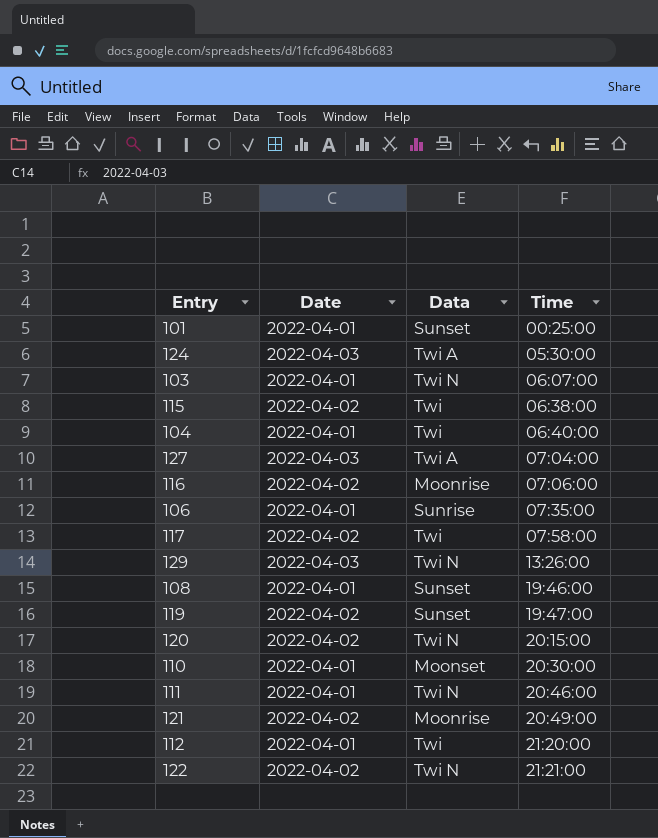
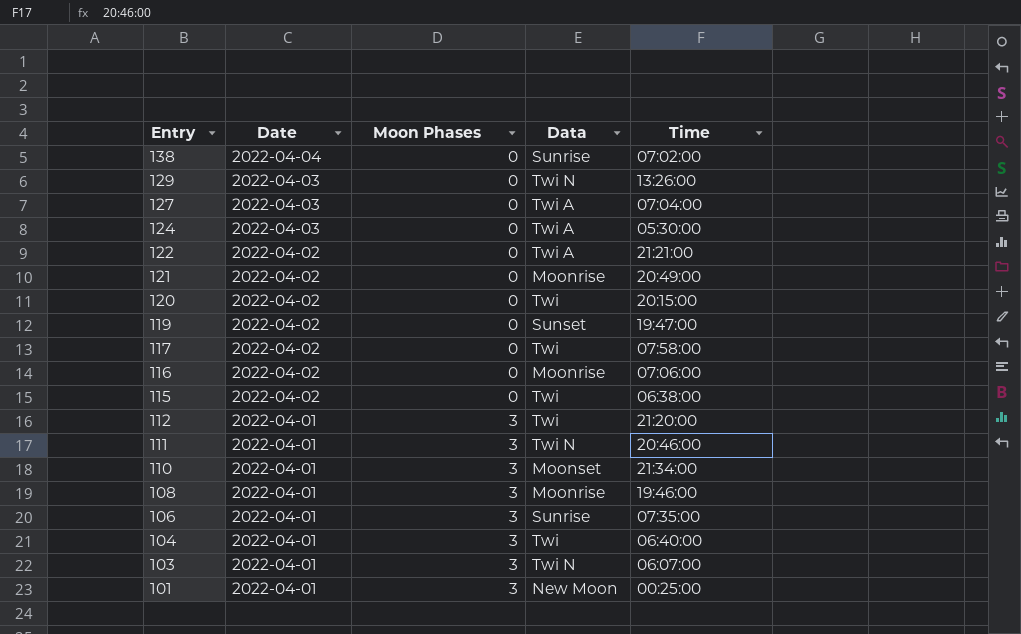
row order: Time ascending -> Entry descending
column Moon Phases | position: none -> 3
row 138: none -> 2022-04-04 | 0 | Sunrise | 07:02:00
122 | Data: Twi N -> Twi A
120 | Data: Twi N -> Twi
110 | Time: 20:30:00 -> 21:34:00
108 | Data: Sunset -> Moonrise
101 | Data: Sunset -> New Moon

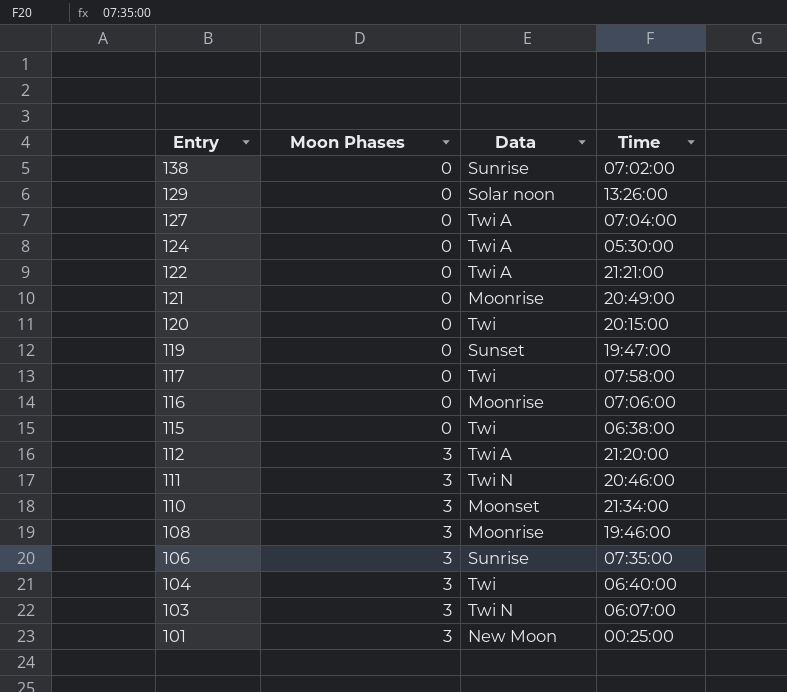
column Date | position: 2 -> none
129 | Data: Twi N -> Solar noon
112 | Data: Twi -> Twi A

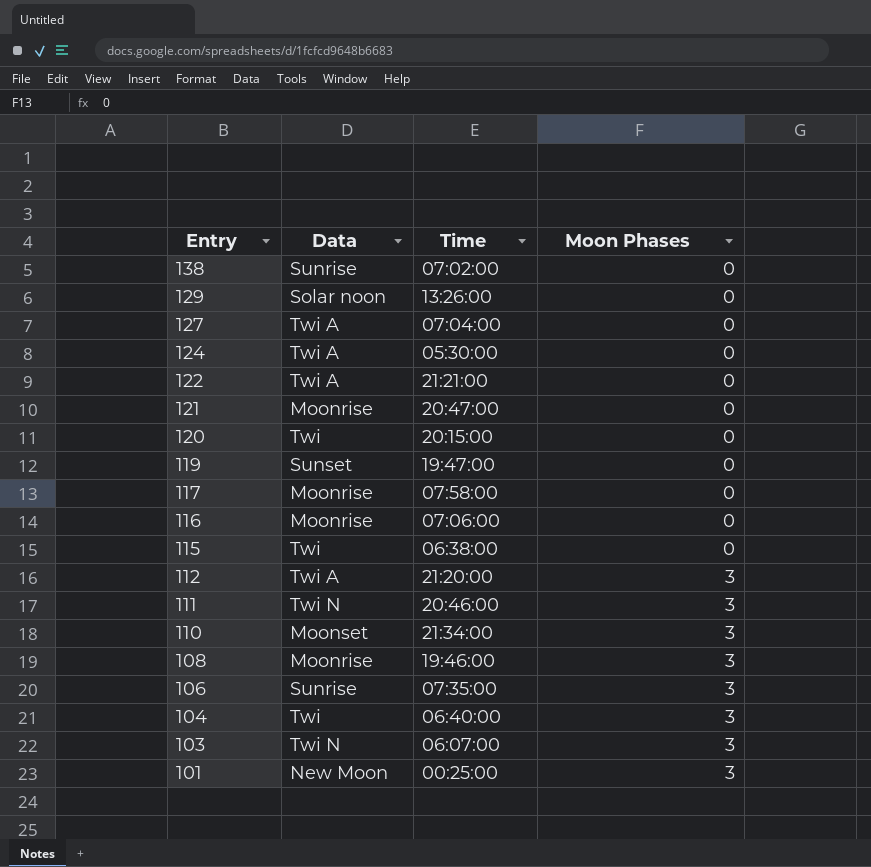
column Moon Phases | position: 2 -> 4
121 | Time: 20:49:00 -> 20:47:00
117 | Data: Twi -> Moonrise

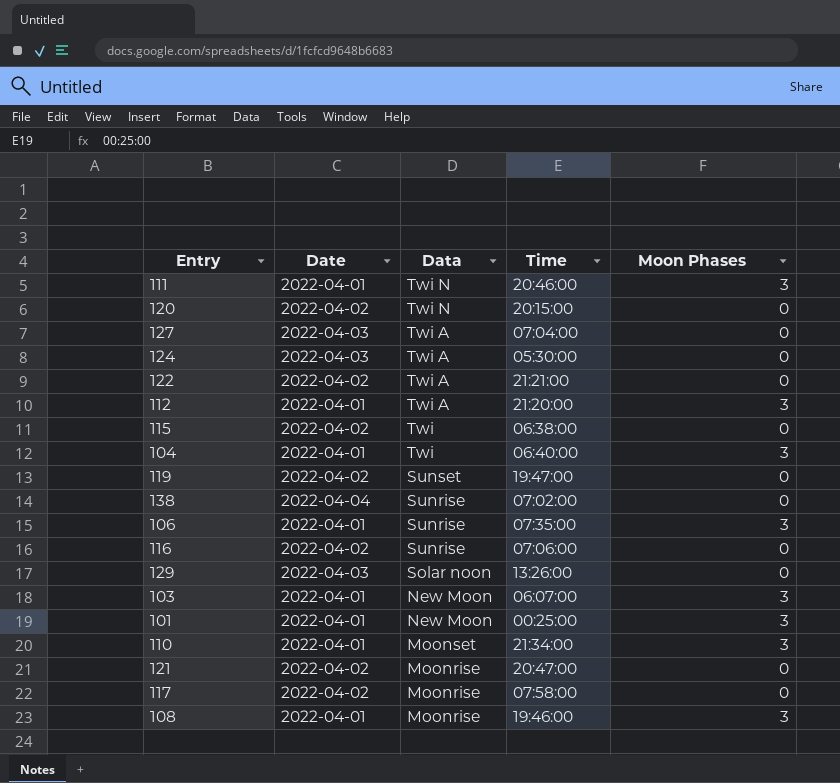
row order: Entry descending -> Data descending
column Date | position: none -> 2
120 | Data: Twi -> Twi N
116 | Data: Moonrise -> Sunrise
103 | Data: Twi N -> New Moon

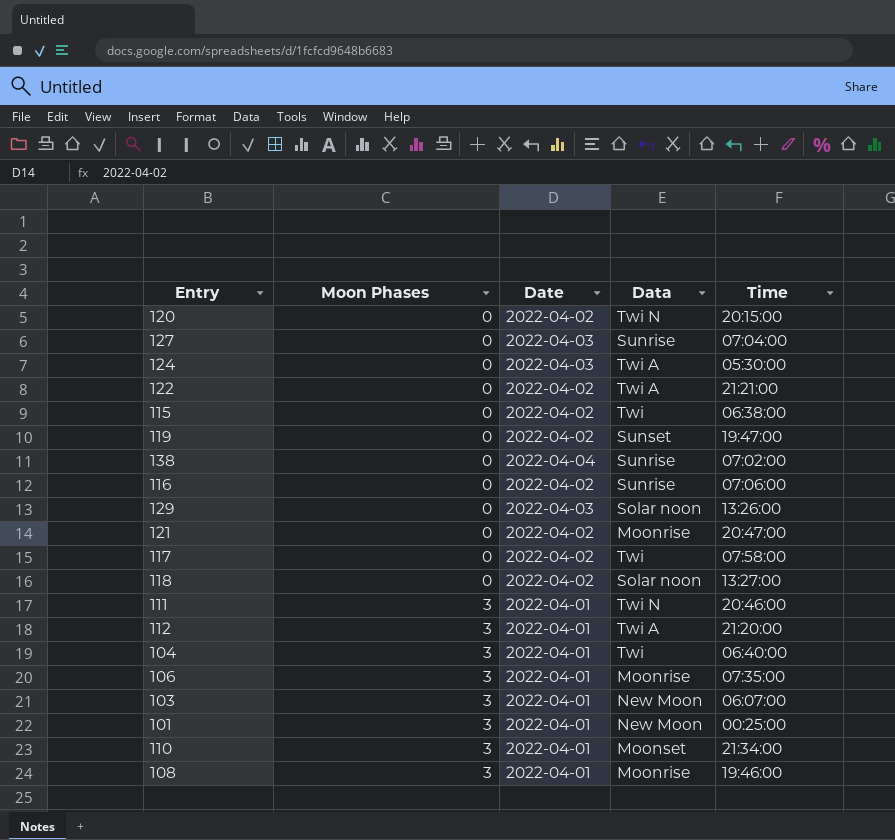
row order: Data descending -> Moon Phases ascending
column Moon Phases | position: 5 -> 2
127 | Data: Twi A -> Sunrise
117 | Data: Moonrise -> Twi
row 118: none -> 0 | 2022-04-02 | Solar noon | 13:27:00
106 | Data: Sunrise -> Moonrise

